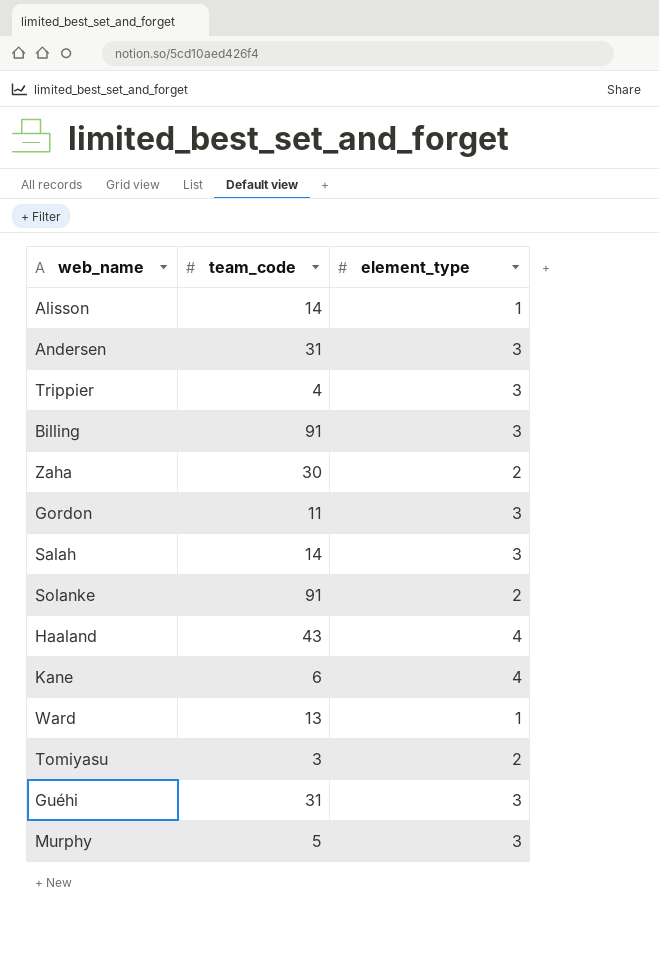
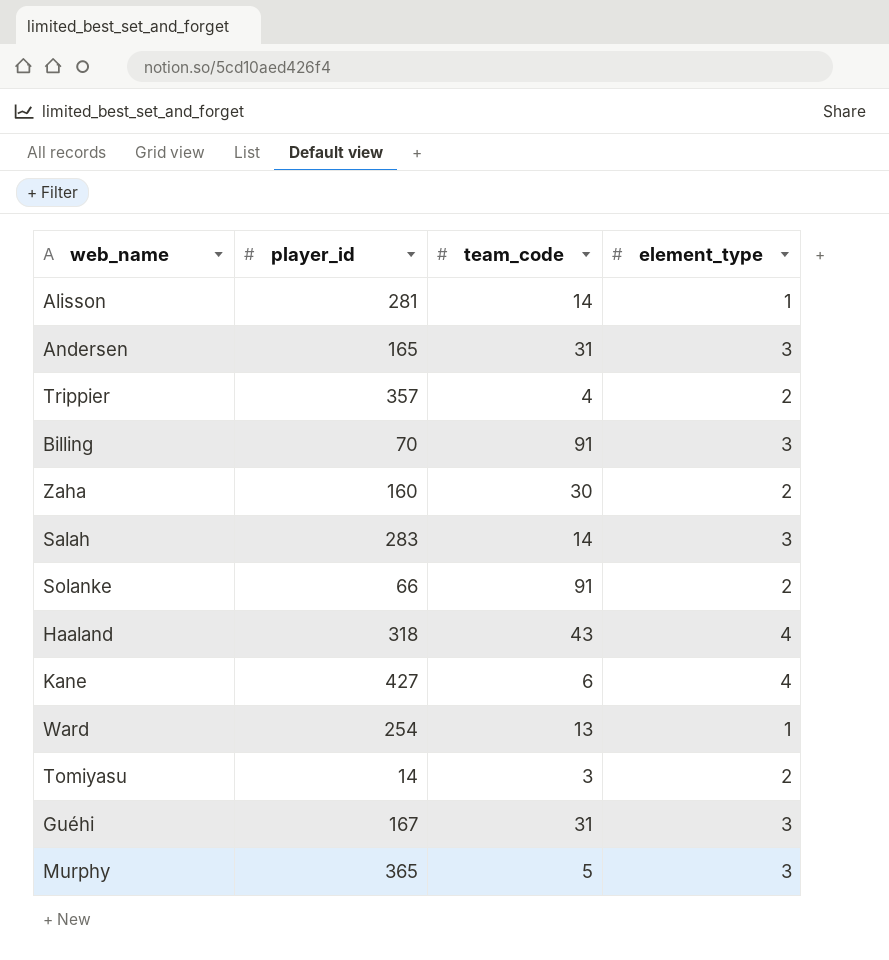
column player_id | position: none -> 2
row Gordon: 11 | 3 -> none
Trippier | element_type: 3 -> 2

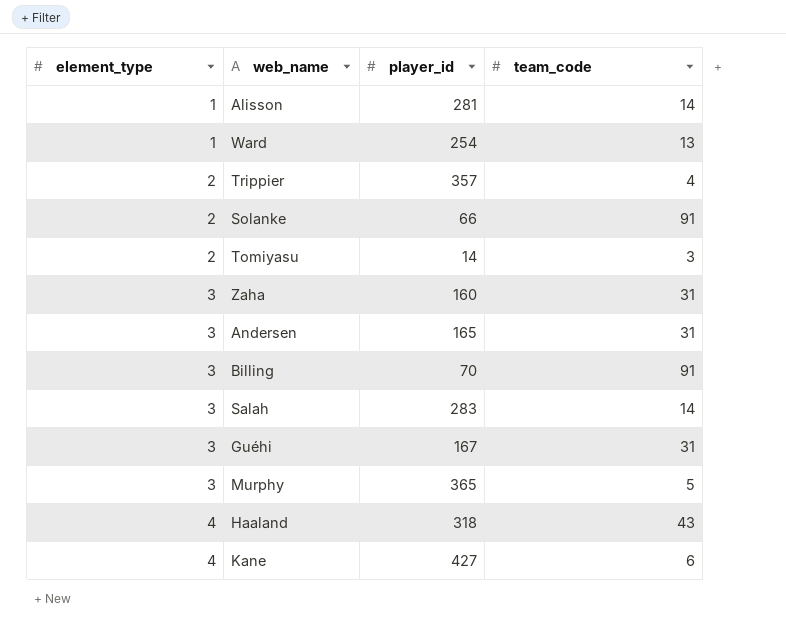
row order: none -> element_type ascending
column element_type | position: 4 -> 1
Zaha | element_type: 2 -> 3
Zaha | team_code: 30 -> 31

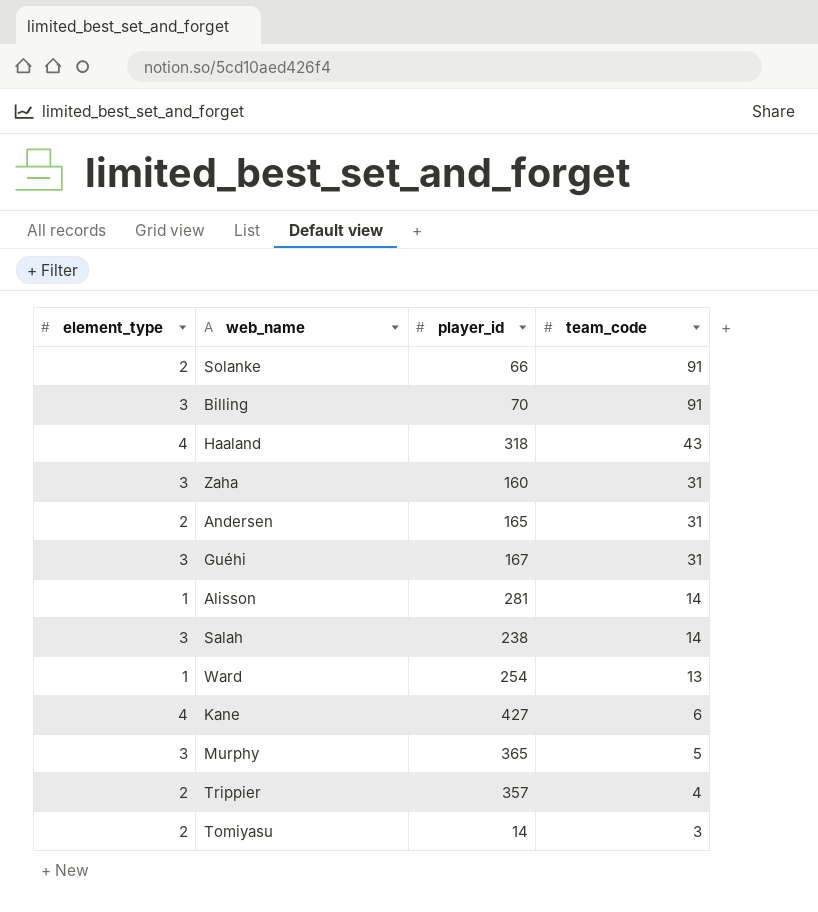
row order: element_type ascending -> team_code descending
Andersen | element_type: 3 -> 2
Salah | player_id: 283 -> 238

